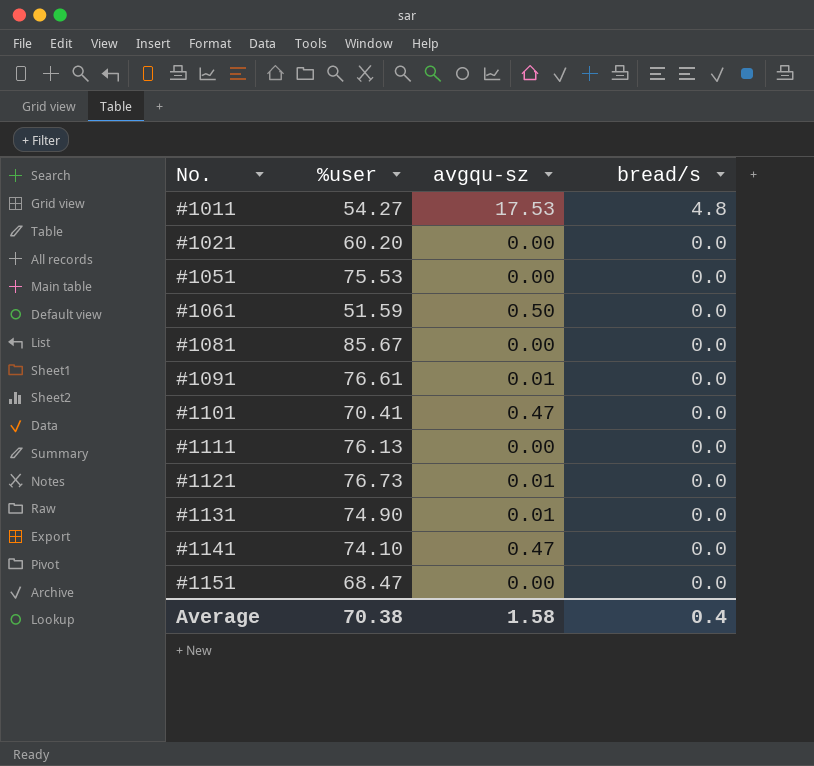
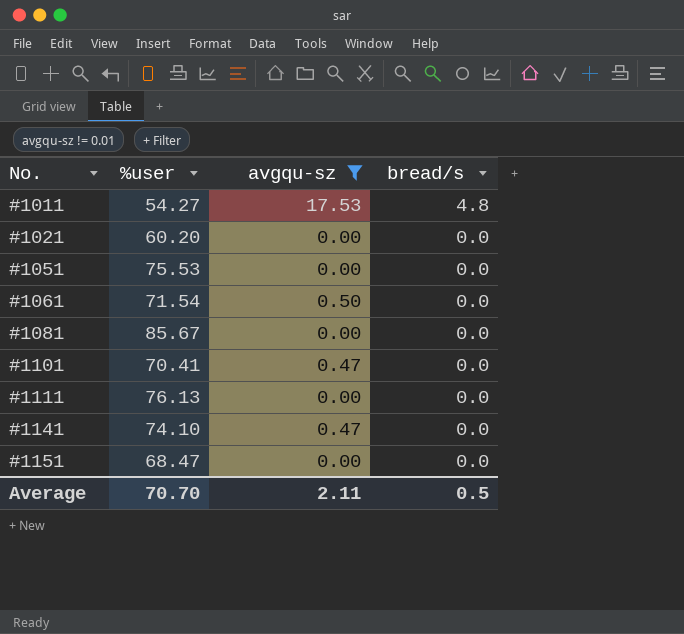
filter: none -> avgqu-sz != 0.01
#1061 | %user: 51.59 -> 71.54
Average | %user: 70.38 -> 70.70
Average | avgqu-sz: 1.58 -> 2.11
Average | bread/s: 0.4 -> 0.5

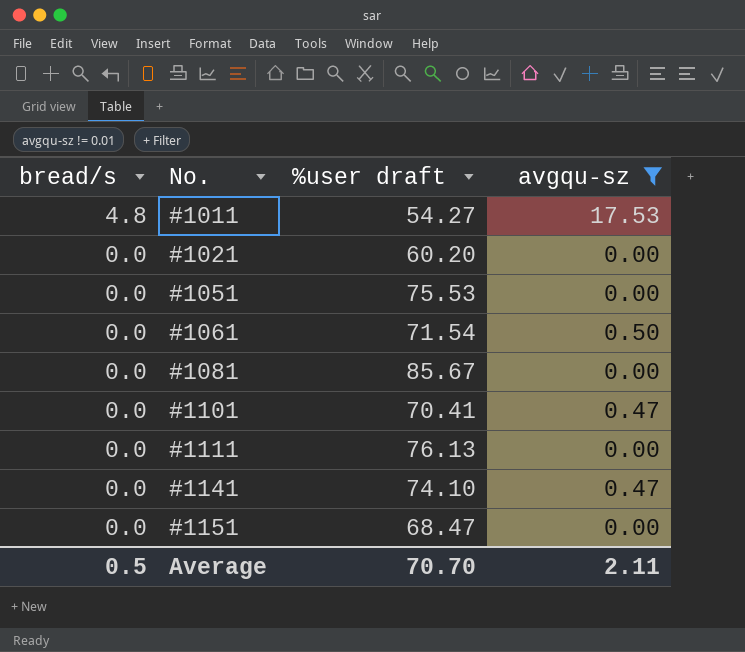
column bread/s | position: 4 -> 1
column name: %user -> %user draft

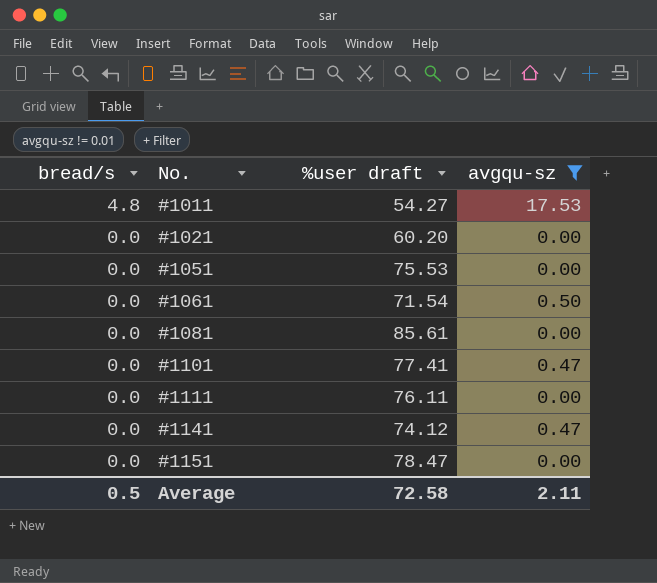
#1081 | %user draft: 85.67 -> 85.61
#1101 | %user draft: 70.41 -> 77.41
#1111 | %user draft: 76.13 -> 76.11
#1141 | %user draft: 74.10 -> 74.12
#1151 | %user draft: 68.47 -> 78.47
Average | %user draft: 70.70 -> 72.58

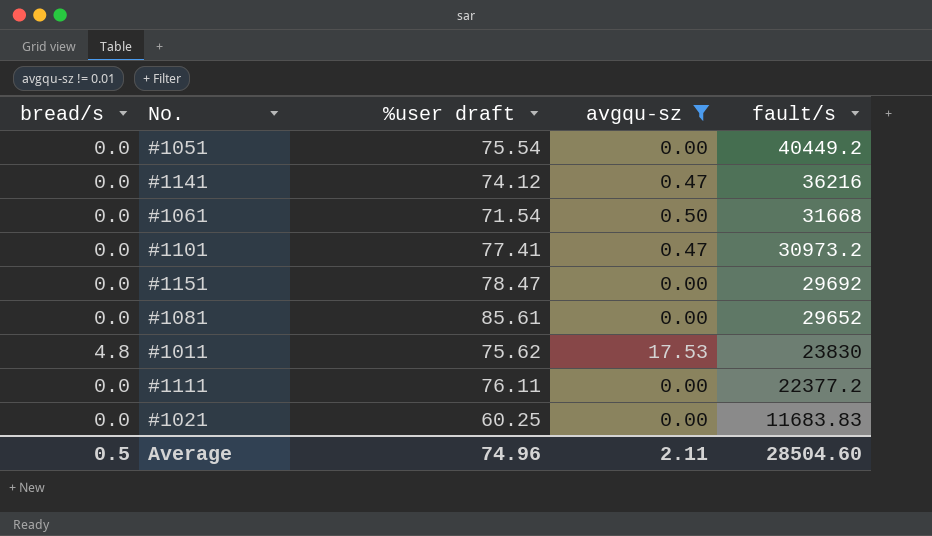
row order: bread/s descending -> fault/s descending
column fault/s | position: none -> 5
#1051 | %user draft: 75.53 -> 75.54
#1011 | %user draft: 54.27 -> 75.62
#1021 | %user draft: 60.20 -> 60.25
Average | %user draft: 72.58 -> 74.96

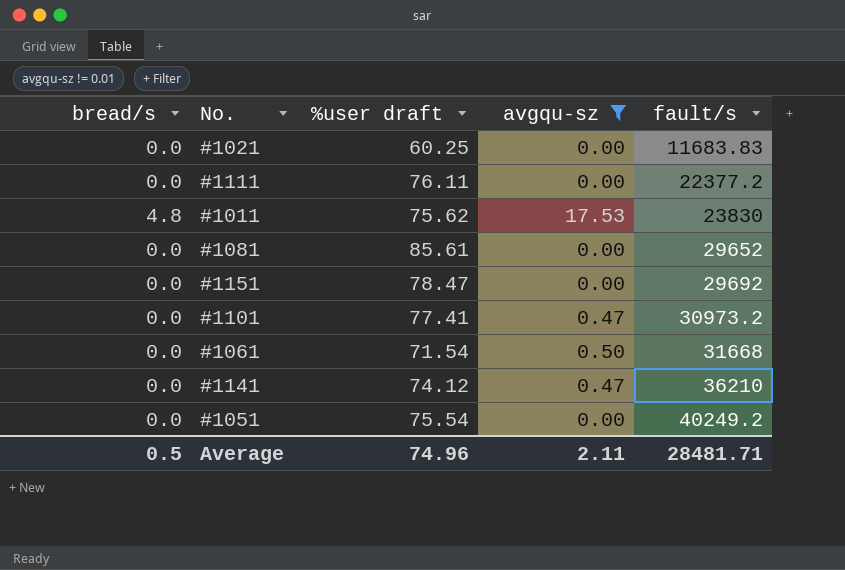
row order: fault/s descending -> fault/s ascending
#1141 | fault/s: 36216 -> 36210
#1051 | fault/s: 40449.2 -> 40249.2
Average | fault/s: 28504.60 -> 28481.71

